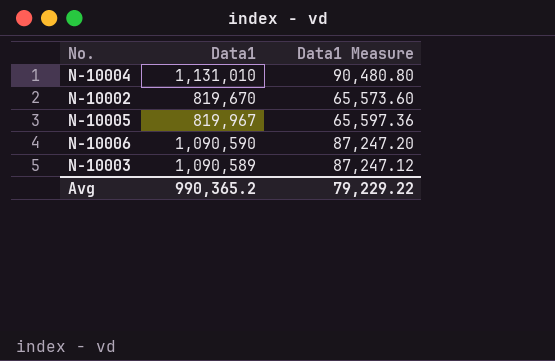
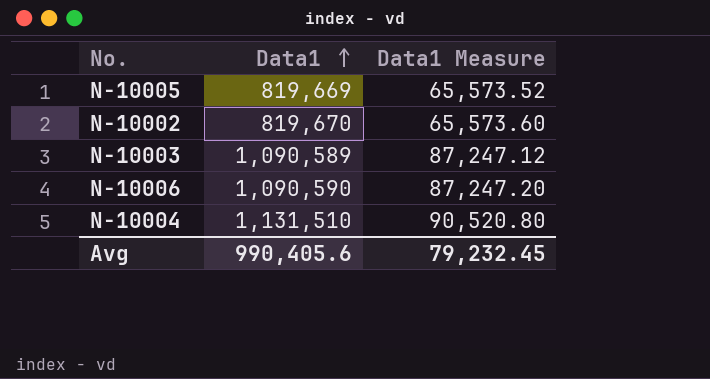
row order: none -> Data1 ascending
N-10005 | Data1: 819,967 -> 819,669
N-10005 | Data1 Measure: 65,597.36 -> 65,573.52
N-10004 | Data1: 1,131,010 -> 1,131,510
N-10004 | Data1 Measure: 90,480.80 -> 90,520.80
Avg | Data1: 990,365.2 -> 990,405.6
Avg | Data1 Measure: 79,229.22 -> 79,232.45

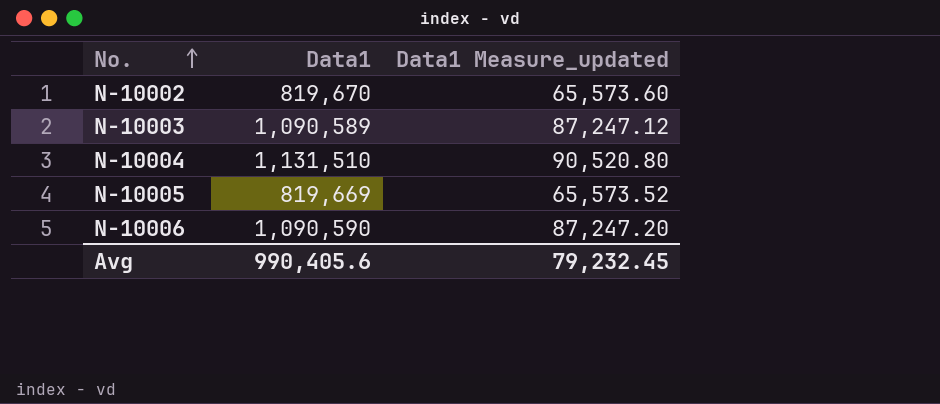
row order: Data1 ascending -> No. ascending
column name: Data1 Measure -> Data1 Measure_updated

